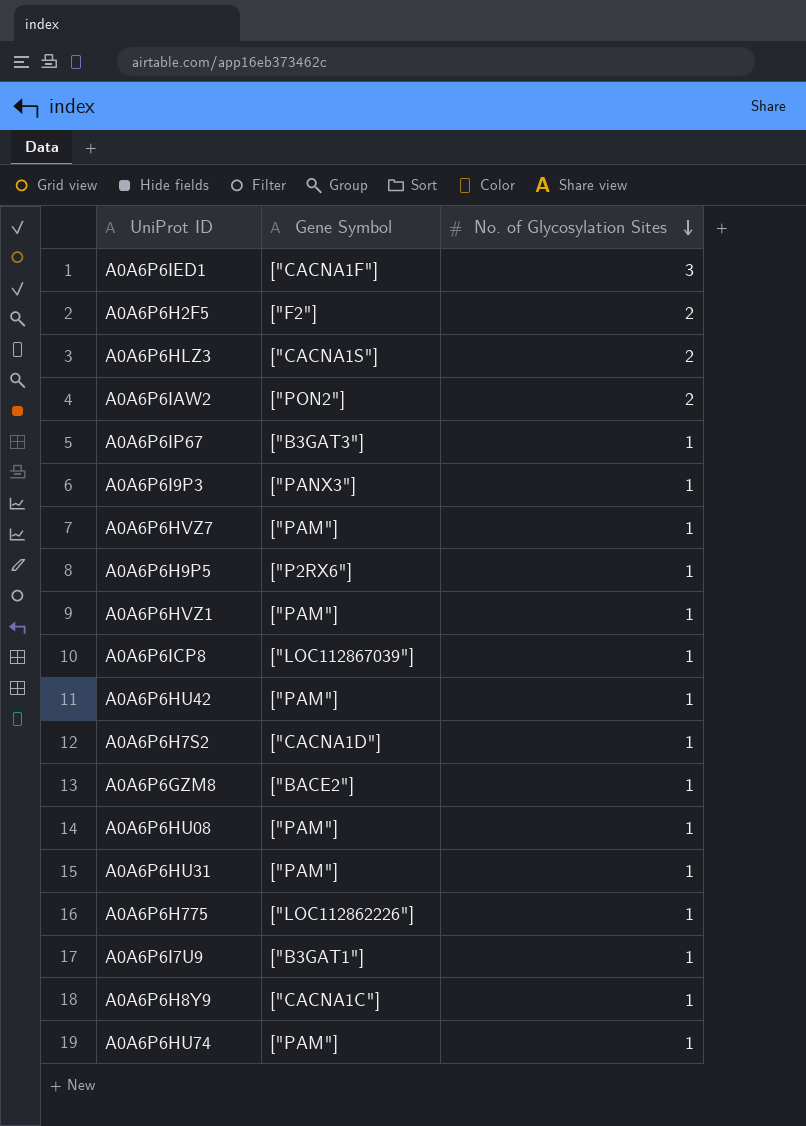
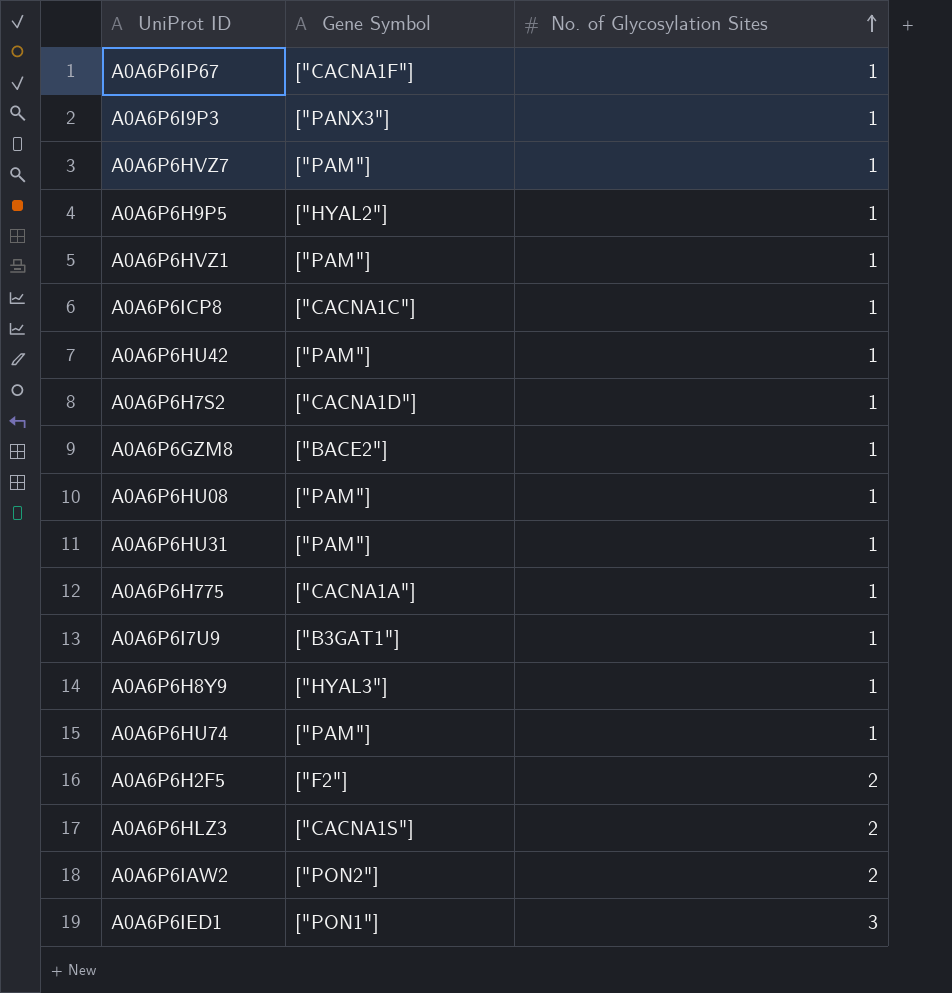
row order: No. of Glycosylation Sites descending -> No. of Glycosylation Sites ascending
A0A6P6IP67 | Gene Symbol: ["B3GAT3"] -> ["CACNA1F"]
A0A6P6H9P5 | Gene Symbol: ["P2RX6"] -> ["HYAL2"]
A0A6P6ICP8 | Gene Symbol: ["LOC112867039"] -> ["CACNA1C"]
A0A6P6H775 | Gene Symbol: ["LOC112862226"] -> ["CACNA1A"]
A0A6P6H8Y9 | Gene Symbol: ["CACNA1C"] -> ["HYAL3"]
A0A6P6IED1 | Gene Symbol: ["CACNA1F"] -> ["PON1"]

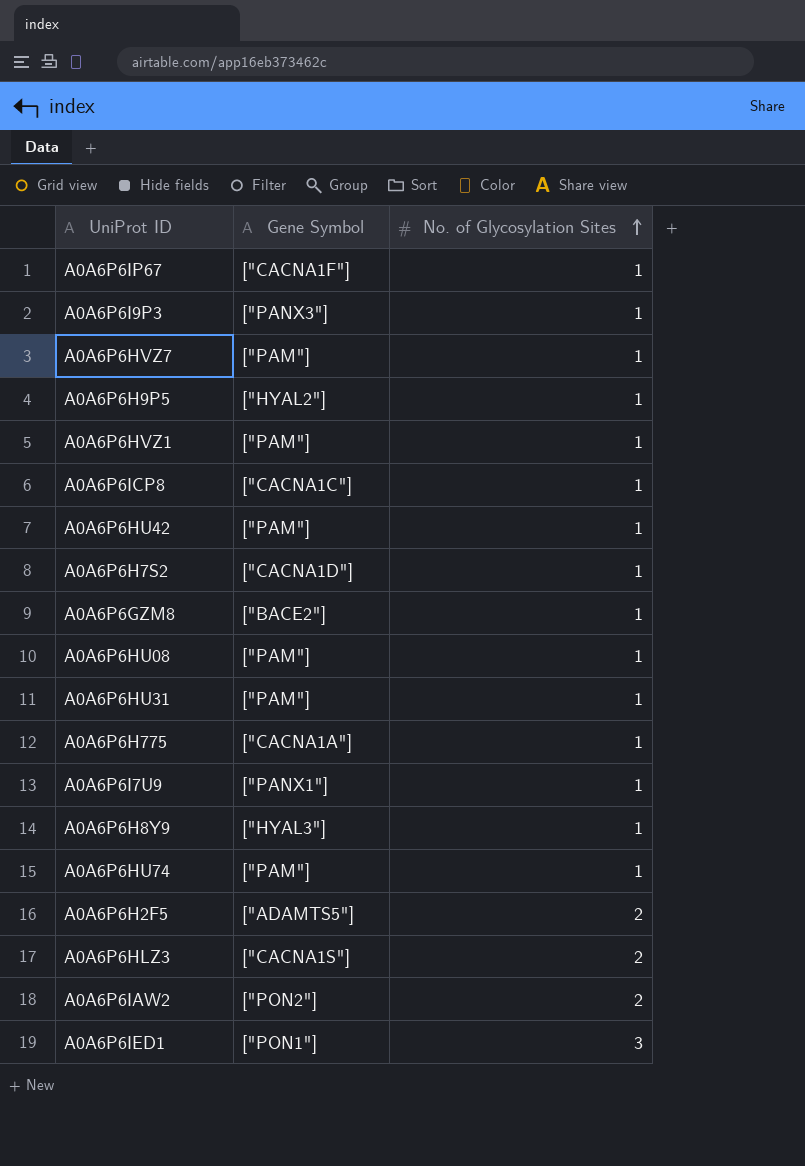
A0A6P6I7U9 | Gene Symbol: ["B3GAT1"] -> ["PANX1"]
A0A6P6H2F5 | Gene Symbol: ["F2"] -> ["ADAMTS5"]

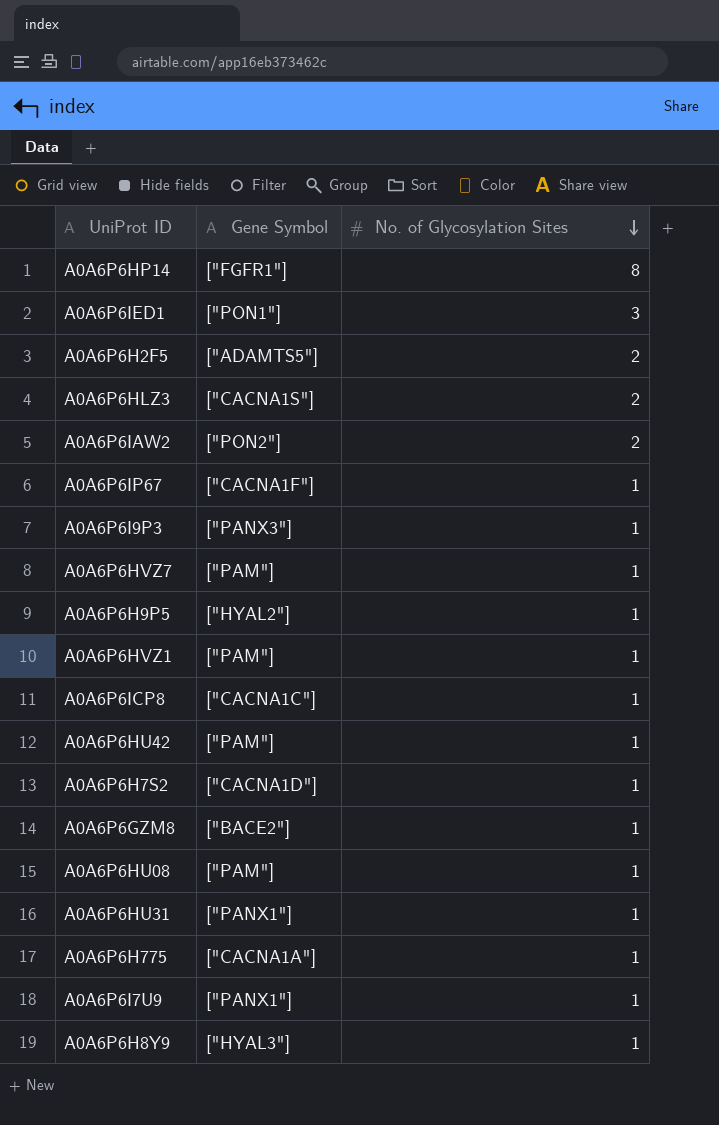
row order: No. of Glycosylation Sites ascending -> No. of Glycosylation Sites descending
row A0A6P6HU74: ["PAM"] | 1 -> none
row A0A6P6HP14: none -> ["FGFR1"] | 8
A0A6P6HU31 | Gene Symbol: ["PAM"] -> ["PANX1"]

